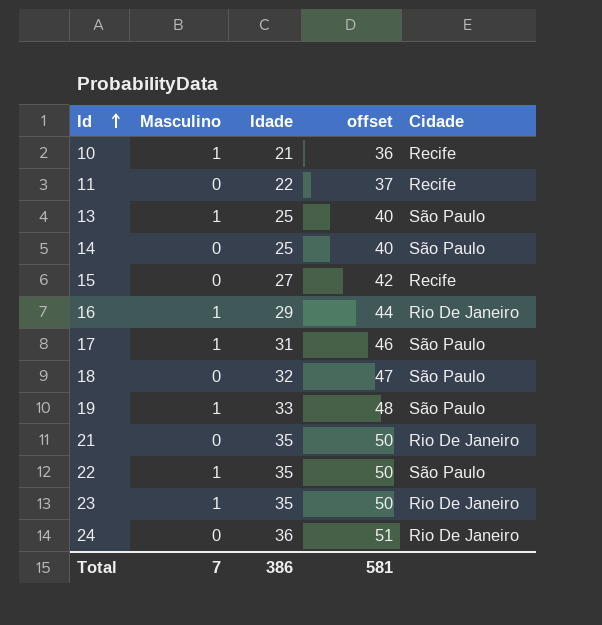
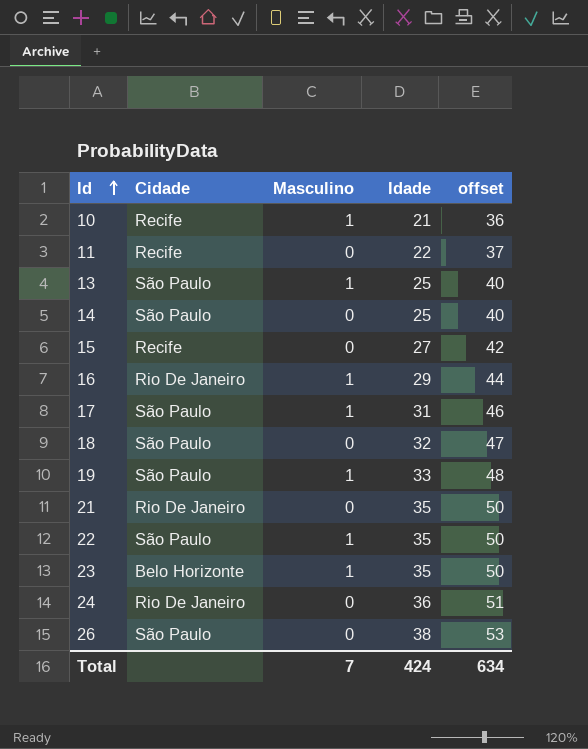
column Cidade | position: 5 -> 2
23 | Cidade: Rio De Janeiro -> Belo Horizonte
row 26: none -> São Paulo | 0 | 38 | 53
Total | Idade: 386 -> 424
Total | offset: 581 -> 634

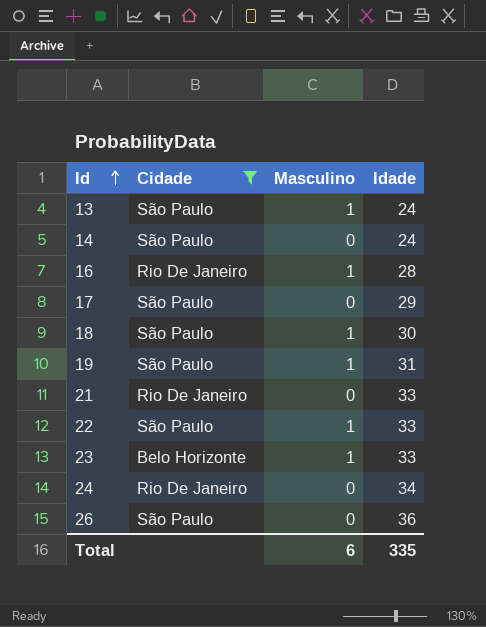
filter: none -> Cidade != Recife
column offset | formula: [Idade] + 15 -> none
13 | Idade: 25 -> 24
14 | Idade: 25 -> 24
16 | Idade: 29 -> 28
17 | Masculino: 1 -> 0
17 | Idade: 31 -> 29
18 | Masculino: 0 -> 1
18 | Idade: 32 -> 30
19 | Idade: 33 -> 31
21 | Idade: 35 -> 33
22 | Idade: 35 -> 33
23 | Idade: 35 -> 33
24 | Idade: 36 -> 34
26 | Idade: 38 -> 36
Total | Masculino: 7 -> 6
Total | Idade: 424 -> 335

